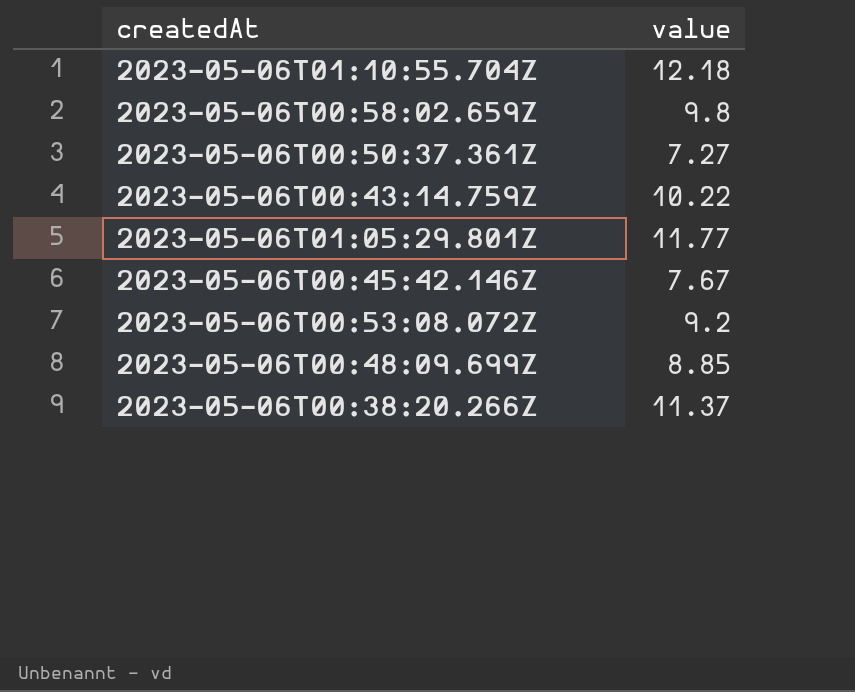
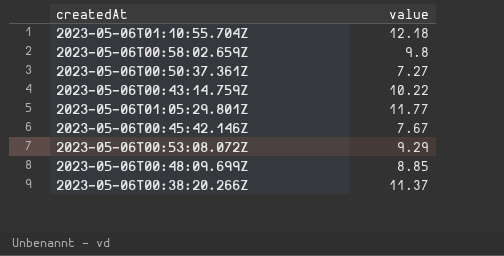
2023-05-06T00:53:08.072Z | value: 9.2 -> 9.29

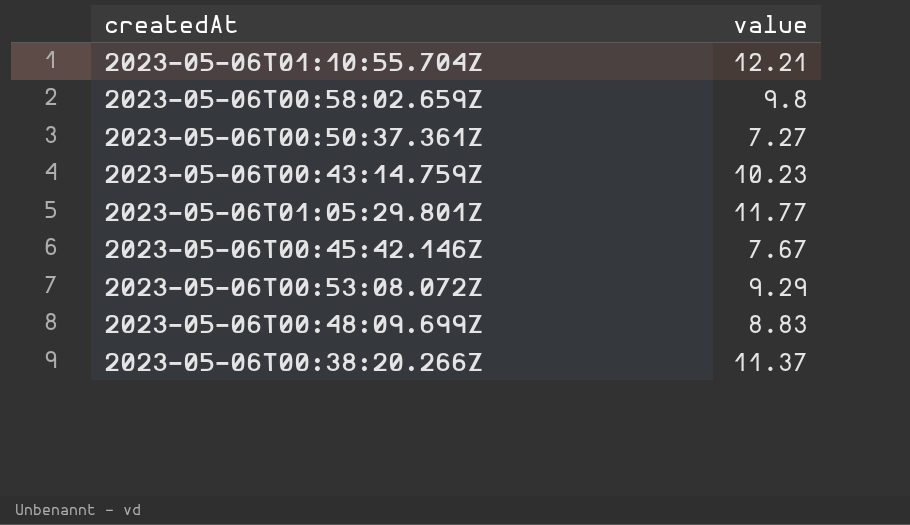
2023-05-06T01:10:55.704Z | value: 12.18 -> 12.21
2023-05-06T00:43:14.759Z | value: 10.22 -> 10.23
2023-05-06T00:48:09.699Z | value: 8.85 -> 8.83

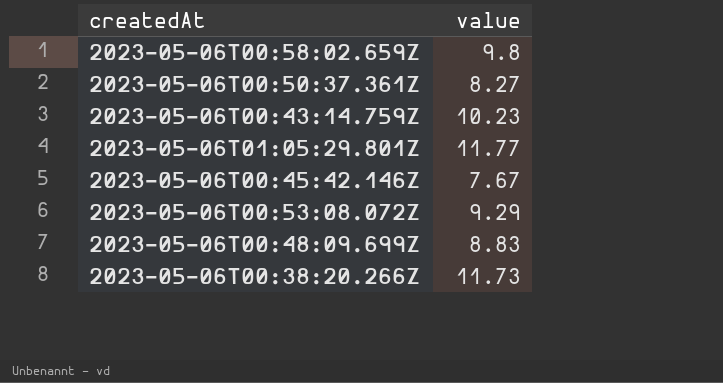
row 2023-05-06T01:10:55.704Z: 12.21 -> none
2023-05-06T00:50:37.361Z | value: 7.27 -> 8.27
2023-05-06T00:38:20.266Z | value: 11.37 -> 11.73

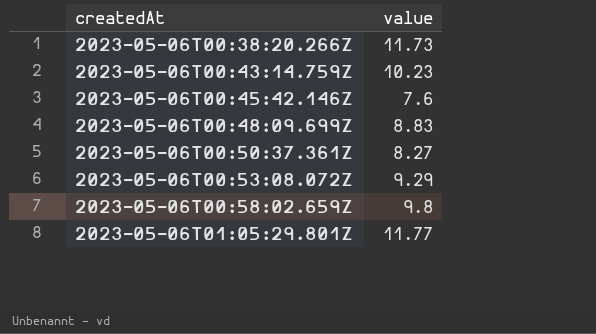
row order: none -> createdAt ascending
2023-05-06T00:45:42.146Z | value: 7.67 -> 7.6

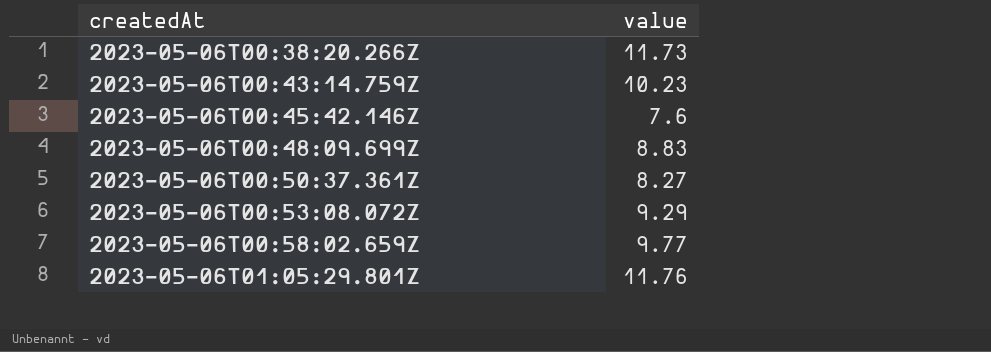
2023-05-06T00:58:02.659Z | value: 9.8 -> 9.77
2023-05-06T01:05:29.801Z | value: 11.77 -> 11.76

